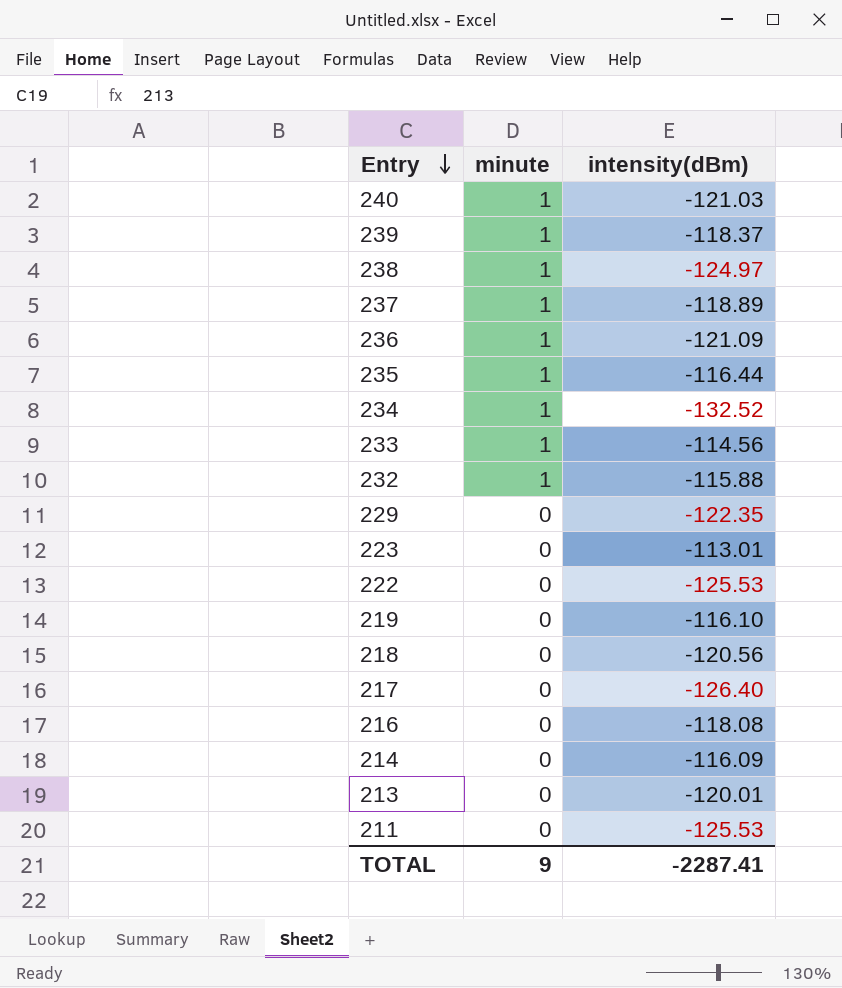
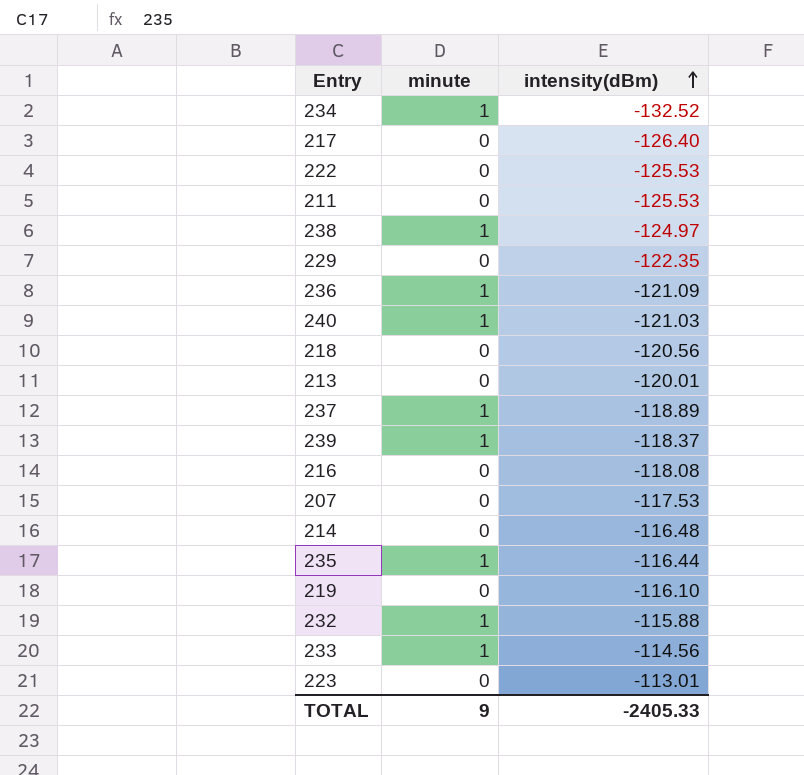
row order: Entry descending -> intensity(dBm) ascending
row 207: none -> 0 | -117.53
214 | intensity(dBm): -116.09 -> -116.48
TOTAL | intensity(dBm): -2287.41 -> -2405.33

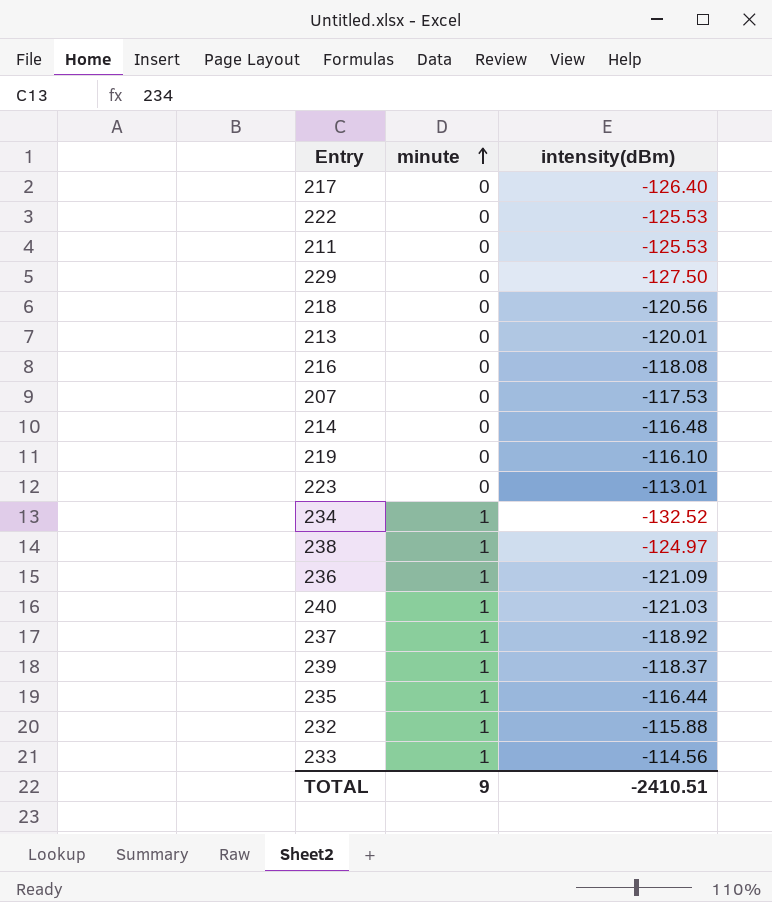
row order: intensity(dBm) ascending -> minute ascending
229 | intensity(dBm): -122.35 -> -127.50
237 | intensity(dBm): -118.89 -> -118.92
TOTAL | intensity(dBm): -2405.33 -> -2410.51

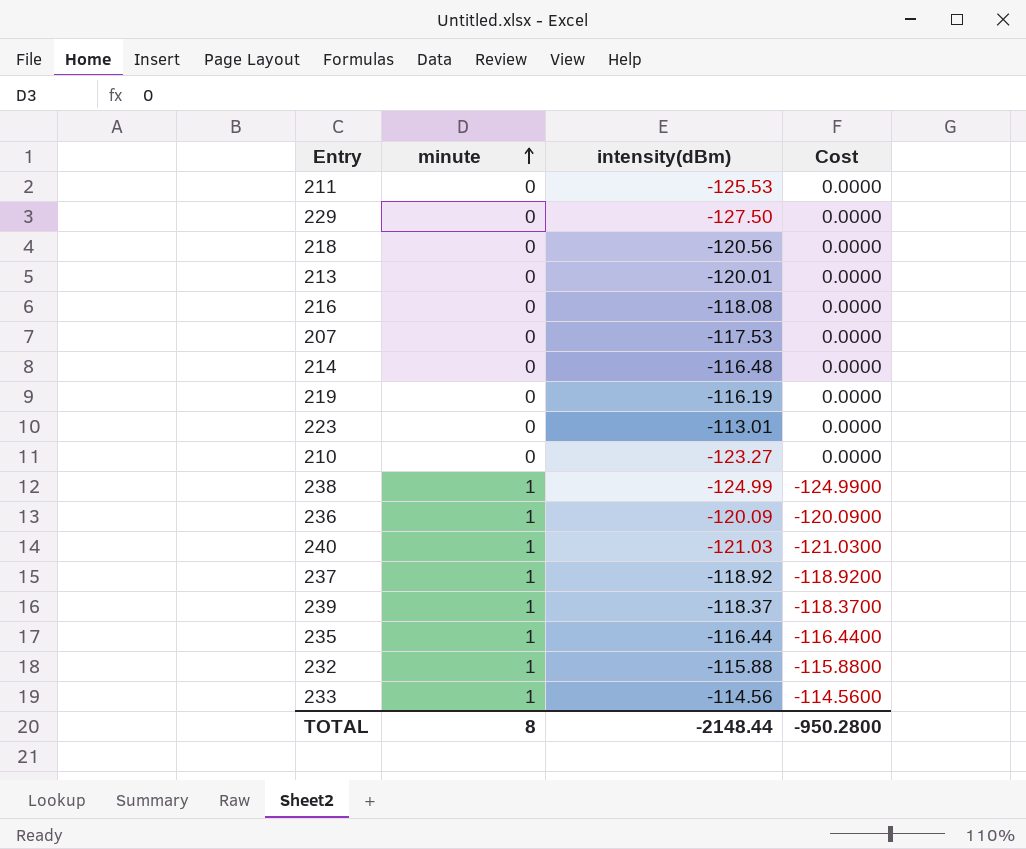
column Cost | formula: none -> [minute] * [intensity(dBm)]
row 217: 0 | -126.40 -> none
row 222: 0 | -125.53 -> none
row 234: 1 | -132.52 -> none
219 | intensity(dBm): -116.10 -> -116.19
row 210: none -> 0 | -123.27 | 0.0000
238 | intensity(dBm): -124.97 -> -124.99
236 | intensity(dBm): -121.09 -> -120.09
TOTAL | minute: 9 -> 8
TOTAL | intensity(dBm): -2410.51 -> -2148.44

